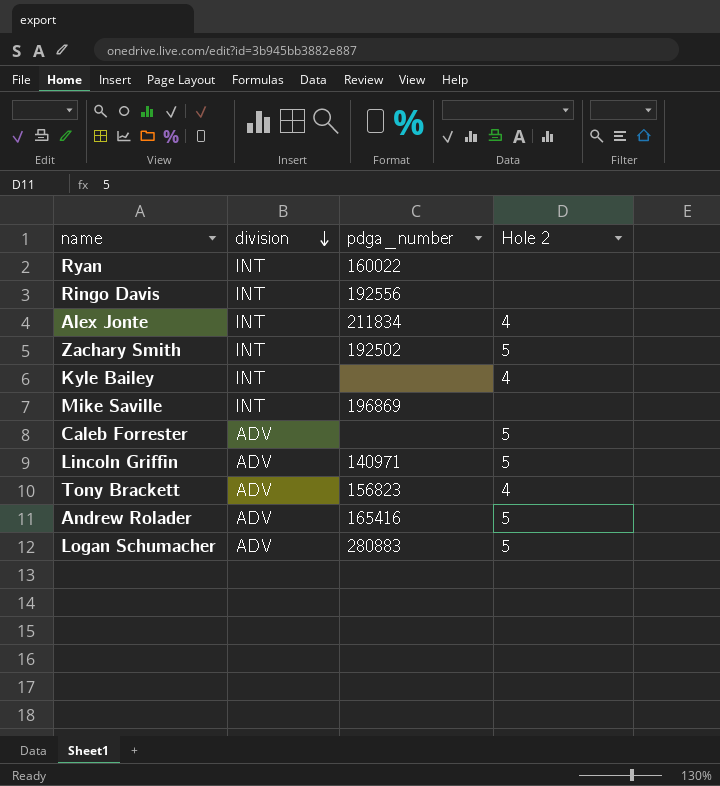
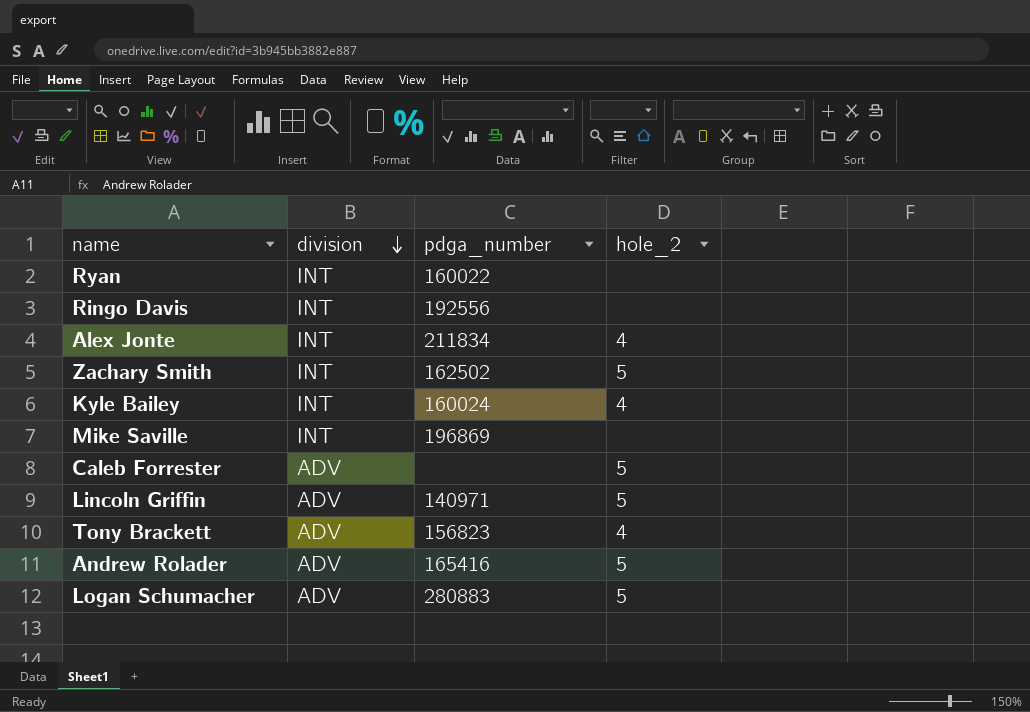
column name: Hole 2 -> hole_2
Zachary Smith | pdga_number: 192502 -> 162502
Kyle Bailey | pdga_number: none -> 160024

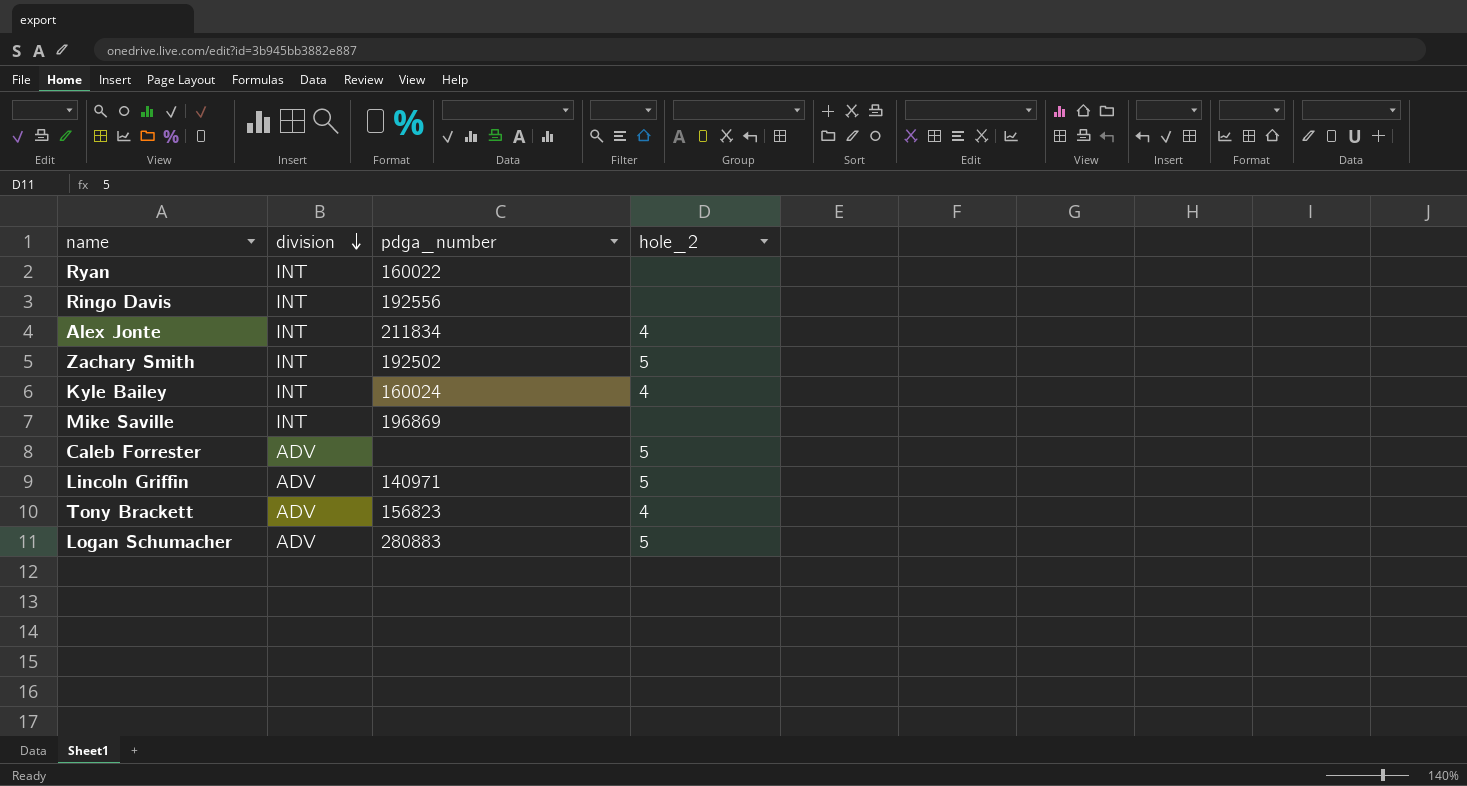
row Andrew Rolader: ADV | 165416 | 5 -> none
Zachary Smith | pdga_number: 162502 -> 192502

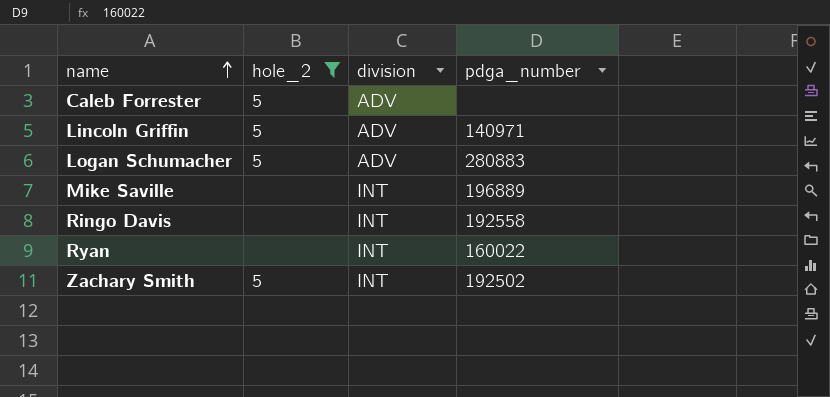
filter: none -> hole_2 != 4
row order: division descending -> name ascending
column hole_2 | position: 4 -> 2
Mike Saville | pdga_number: 196869 -> 196889
Ringo Davis | pdga_number: 192556 -> 192558

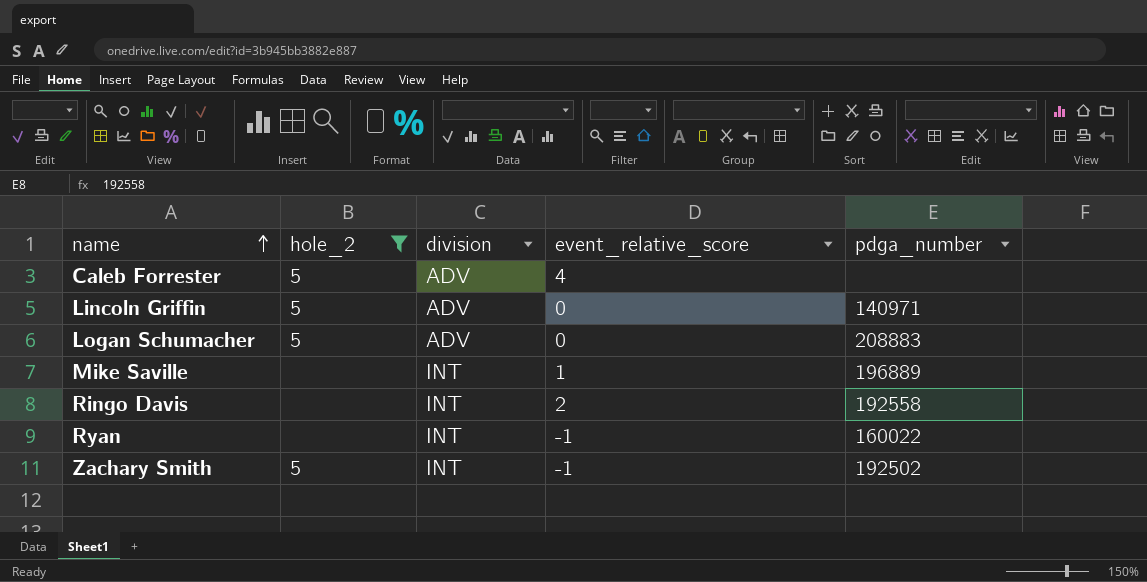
column event_relative_score | position: none -> 4
Logan Schumacher | pdga_number: 280883 -> 208883

